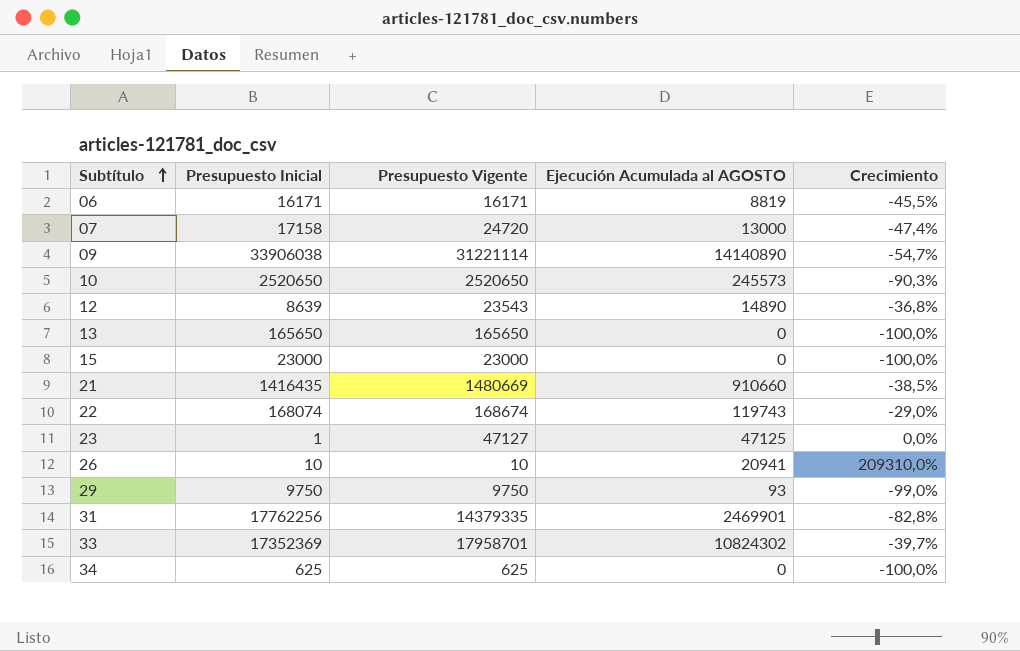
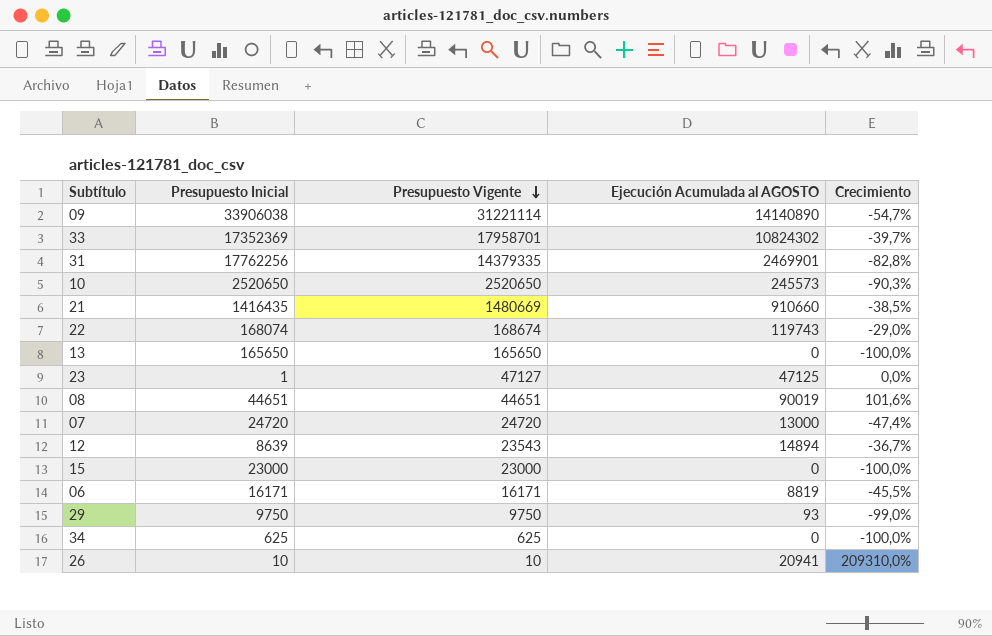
row order: Subtítulo ascending -> Presupuesto Vigente descending
row 08: none -> 44651 | 44651 | 90019 | 101,6%
07 | Presupuesto Inicial: 17158 -> 24720
12 | Ejecución Acumulada al AGOSTO: 14890 -> 14894
12 | Crecimiento: -36,8% -> -36,7%

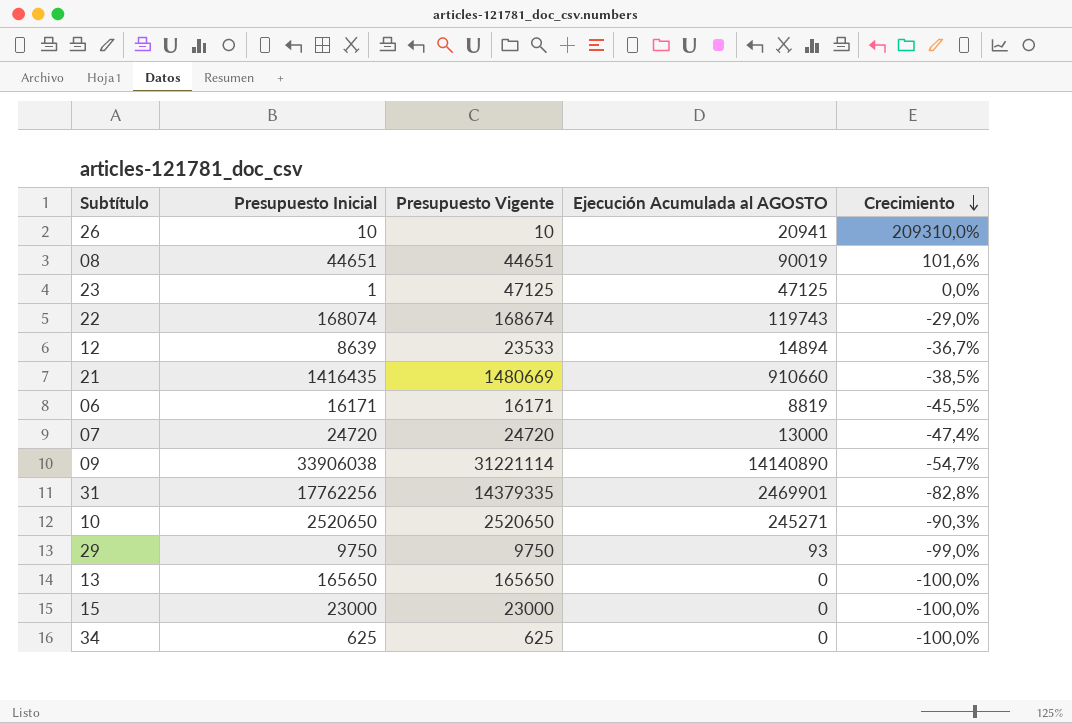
row order: Presupuesto Vigente descending -> Crecimiento descending
row 33: 17352369 | 17958701 | 10824302 | -39,7% -> none
23 | Presupuesto Vigente: 47127 -> 47125
12 | Presupuesto Vigente: 23543 -> 23533
10 | Ejecución Acumulada al AGOSTO: 245573 -> 245271

